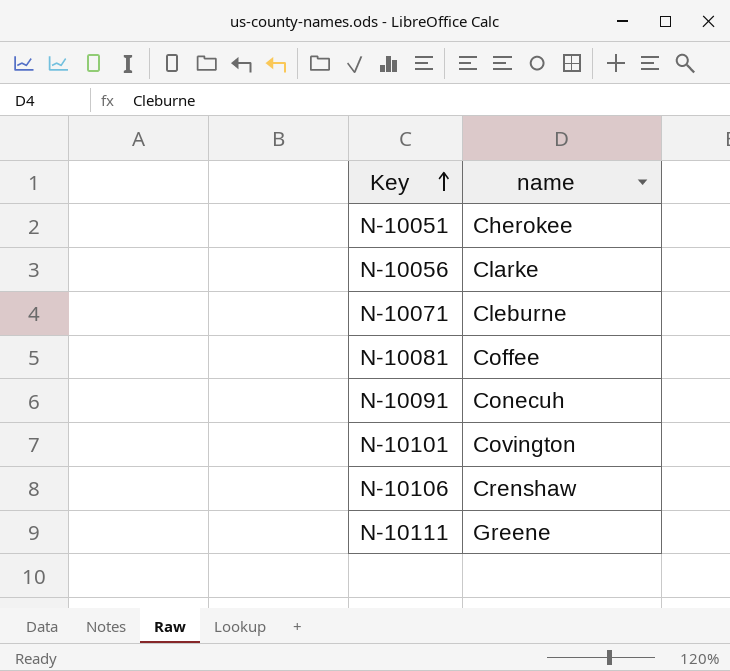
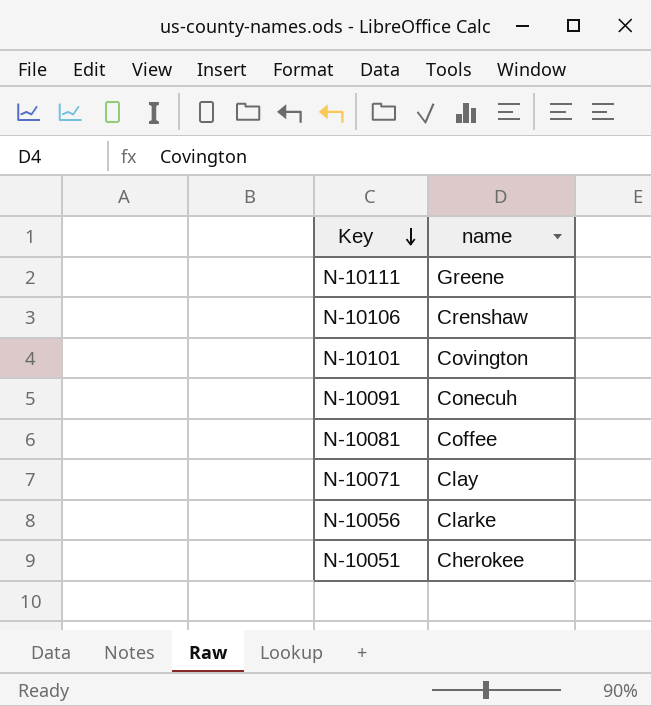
row order: Key ascending -> Key descending
N-10071 | name: Cleburne -> Clay

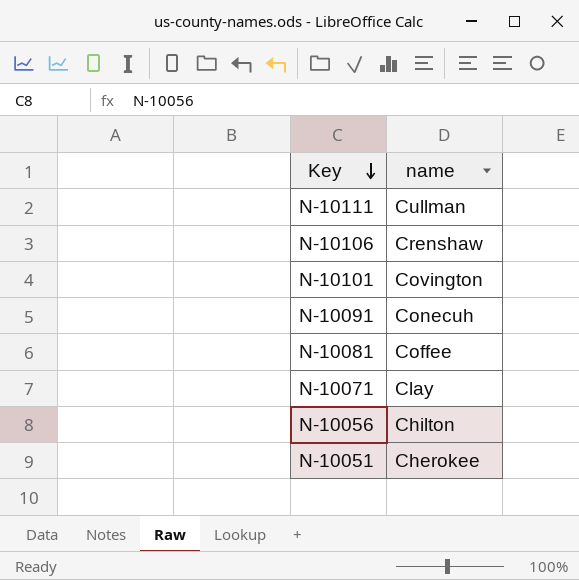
N-10111 | name: Greene -> Cullman
N-10056 | name: Clarke -> Chilton

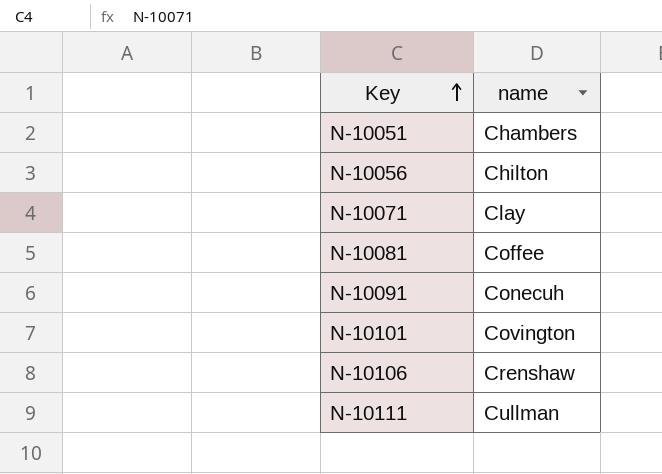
row order: Key descending -> Key ascending
N-10051 | name: Cherokee -> Chambers

